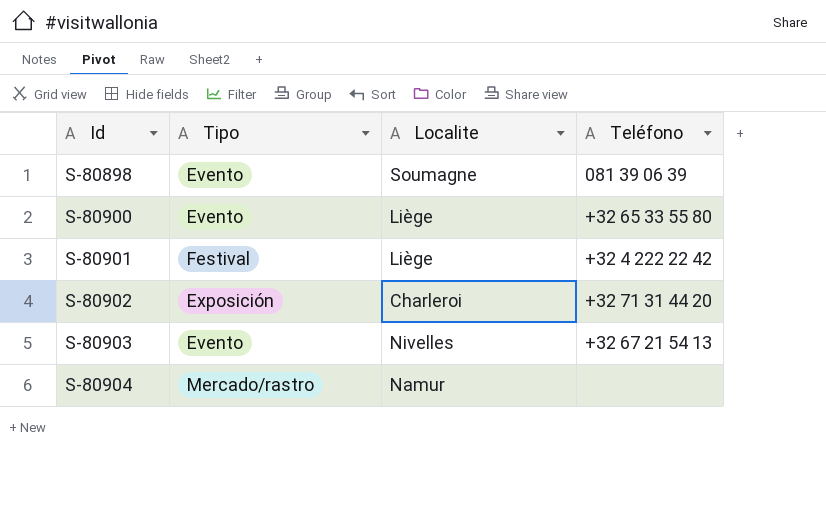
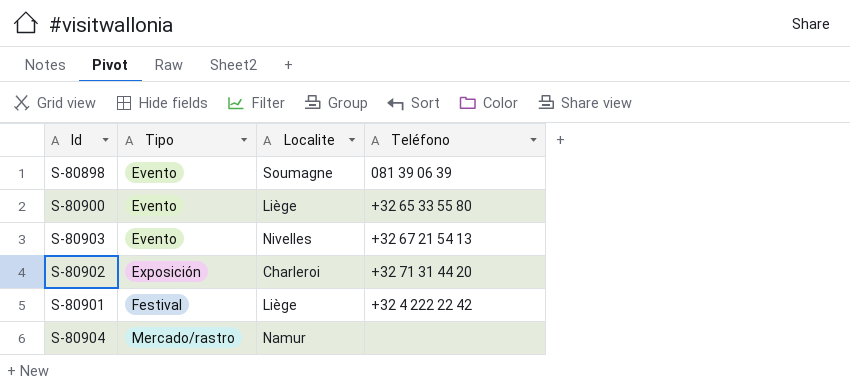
row order: Id ascending -> Tipo ascending

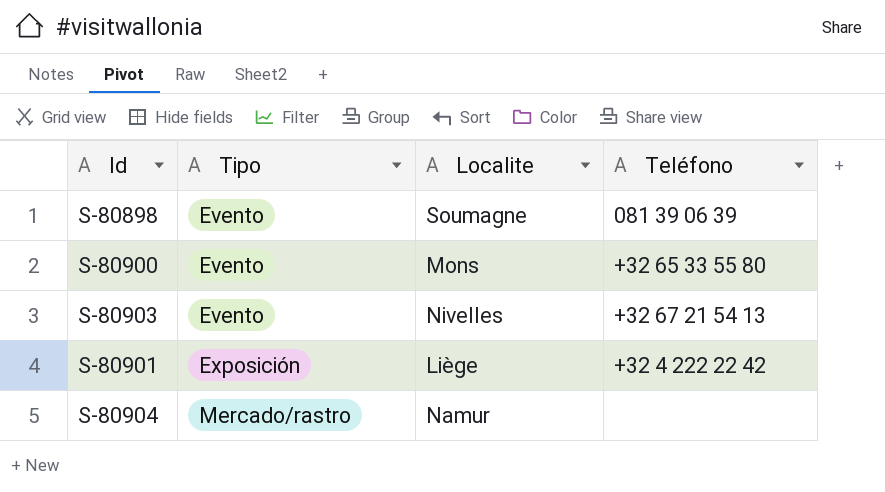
row S-80902: Exposición | Charleroi | +32 71 31 44 20 -> none
S-80900 | Localite: Liège -> Mons
S-80901 | Tipo: Festival -> Exposición

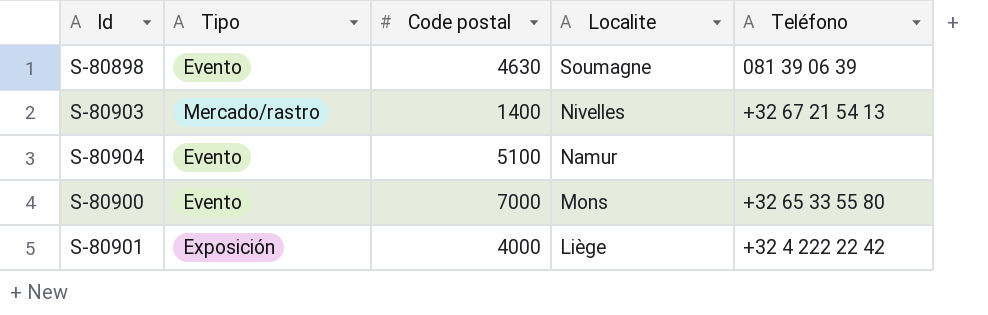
row order: Tipo ascending -> Localite descending
column Code postal | position: none -> 3
S-80903 | Tipo: Evento -> Mercado/rastro
S-80904 | Tipo: Mercado/rastro -> Evento

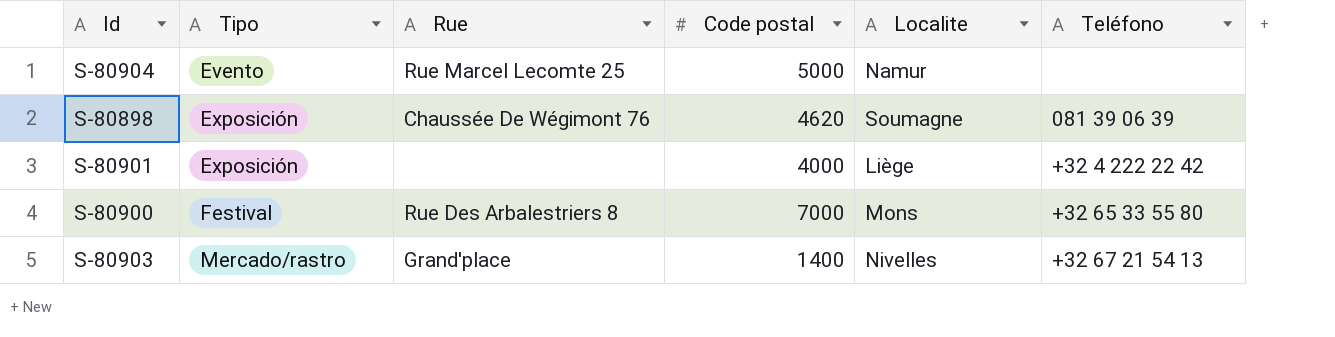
row order: Localite descending -> Tipo ascending
column Rue | position: none -> 3
S-80904 | Code postal: 5100 -> 5000
S-80898 | Tipo: Evento -> Exposición
S-80898 | Code postal: 4630 -> 4620
S-80900 | Tipo: Evento -> Festival

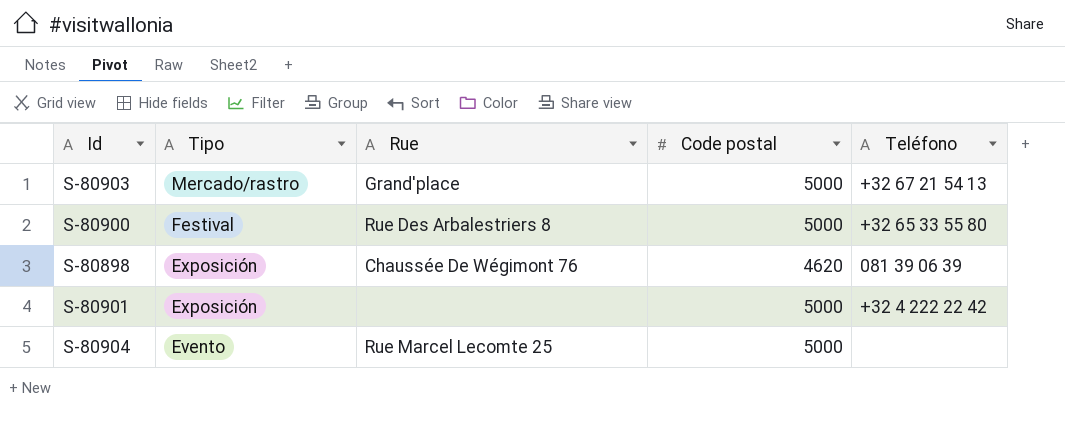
row order: Tipo ascending -> Tipo descending
column Localite | position: 5 -> none
S-80903 | Code postal: 1400 -> 5000
S-80900 | Code postal: 7000 -> 5000
S-80901 | Code postal: 4000 -> 5000

